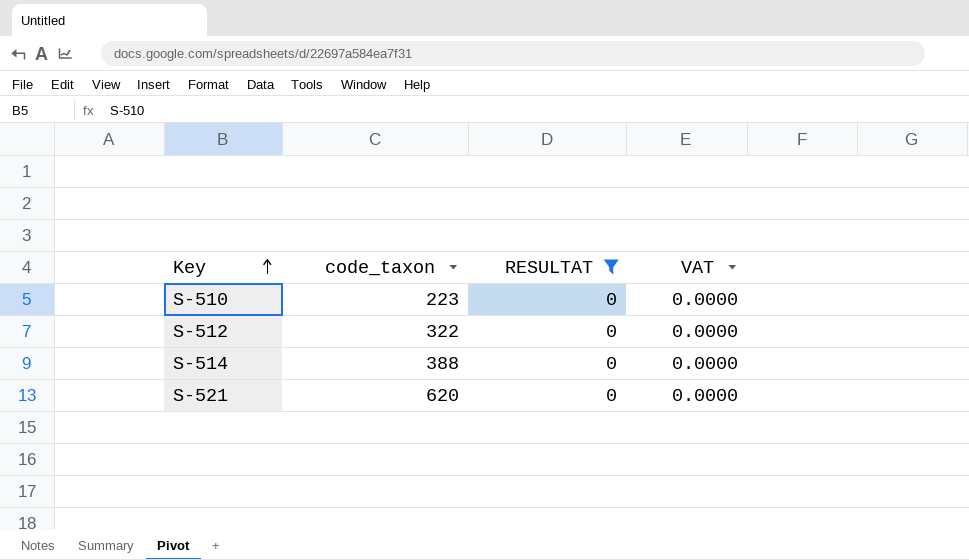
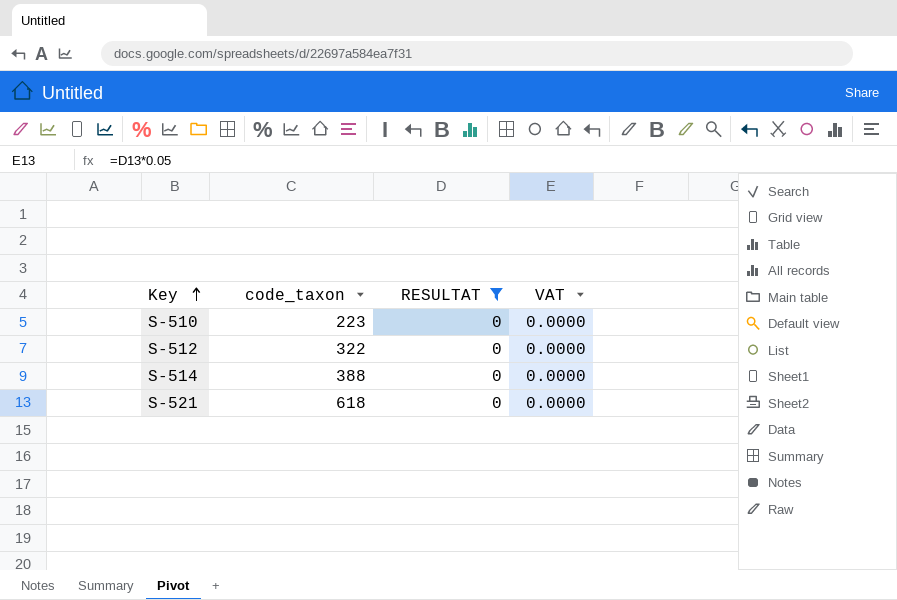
S-521 | code_taxon: 620 -> 618

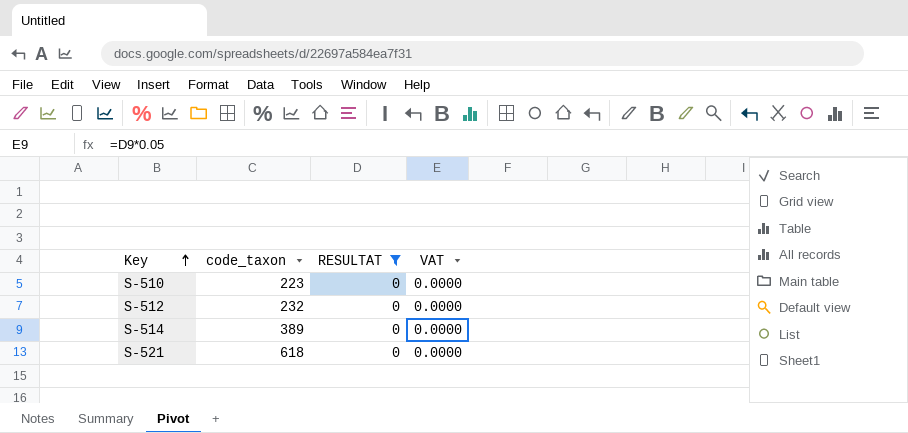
S-512 | code_taxon: 322 -> 232
S-514 | code_taxon: 388 -> 389

